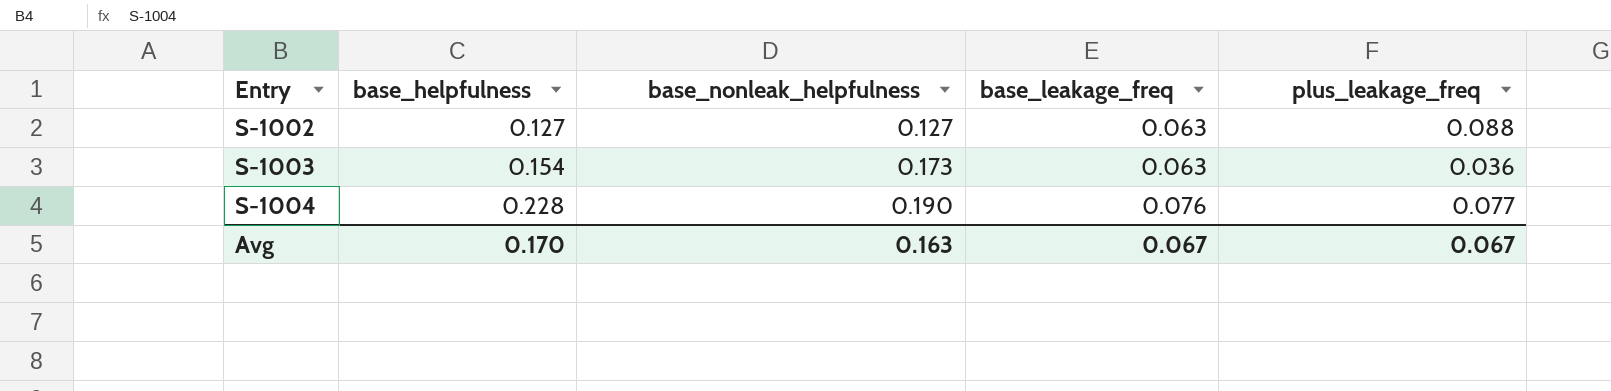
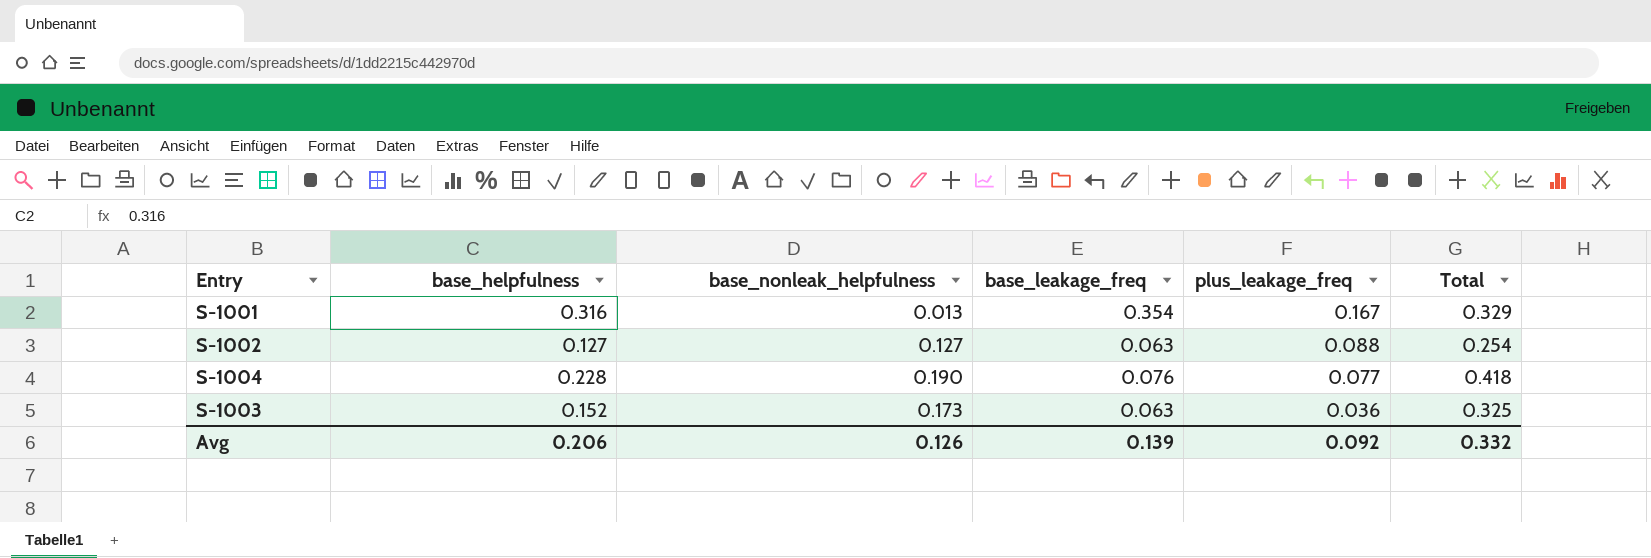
row order: Entry ascending -> plus_leakage_freq descending
column Total | formula: none -> [base_helpfulness] + [base_nonleak_helpfulness]
row S-1001: none -> 0.316 | 0.013 | 0.354 | 0.167 | 0.329
S-1003 | base_helpfulness: 0.154 -> 0.152
Avg | base_helpfulness: 0.170 -> 0.206
Avg | base_nonleak_helpfulness: 0.163 -> 0.126
Avg | base_leakage_freq: 0.067 -> 0.139
Avg | plus_leakage_freq: 0.067 -> 0.092

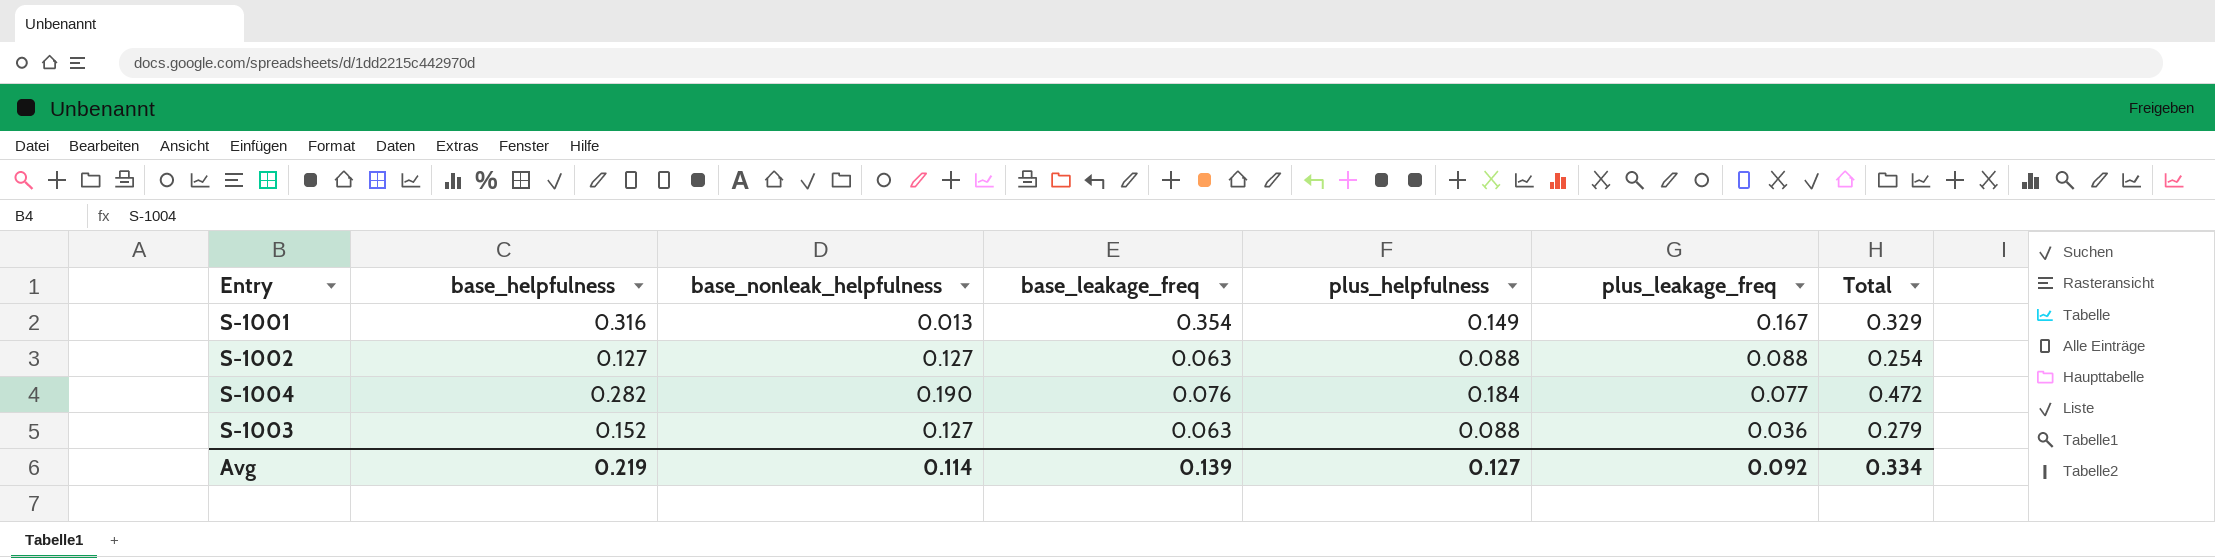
column plus_helpfulness | position: none -> 5
S-1004 | base_helpfulness: 0.228 -> 0.282
S-1004 | Total: 0.418 -> 0.472
S-1003 | base_nonleak_helpfulness: 0.173 -> 0.127
S-1003 | Total: 0.325 -> 0.279
Avg | base_helpfulness: 0.206 -> 0.219
Avg | base_nonleak_helpfulness: 0.126 -> 0.114
Avg | Total: 0.332 -> 0.334

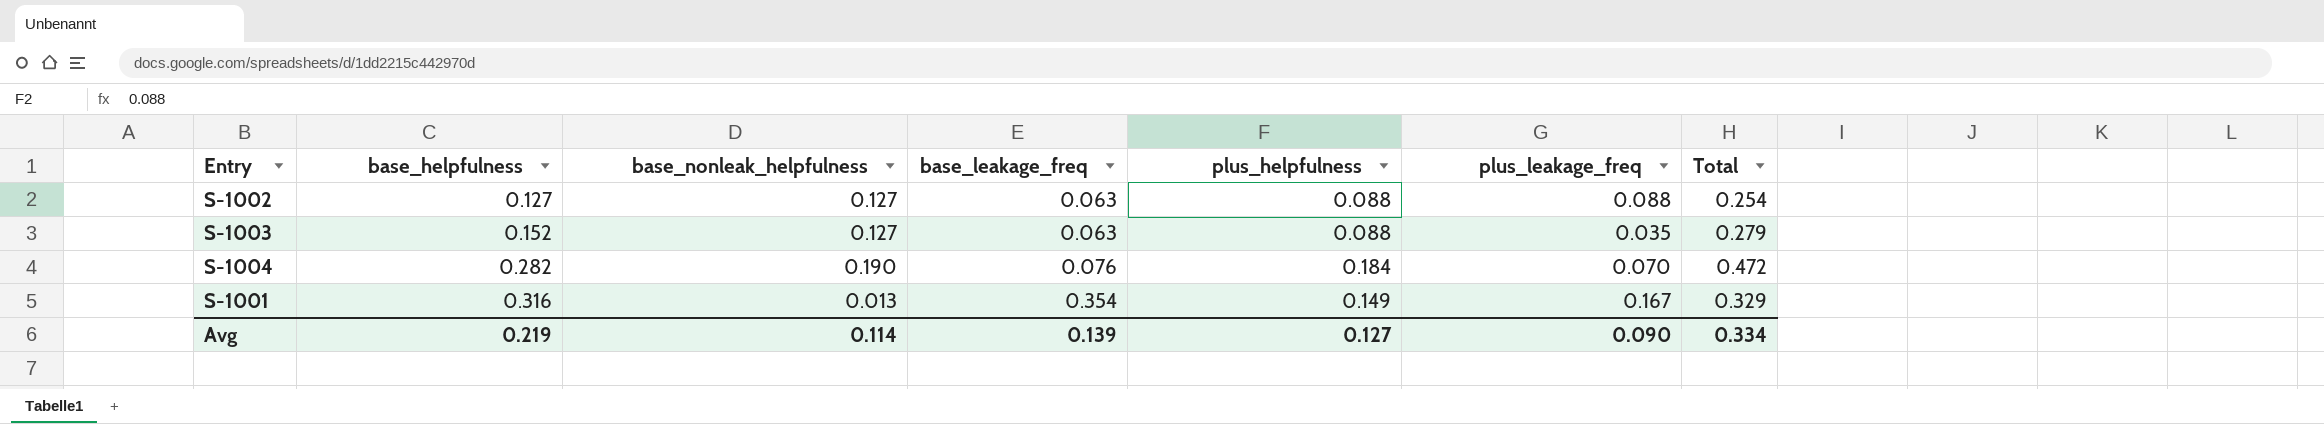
row order: plus_leakage_freq descending -> base_helpfulness ascending
S-1003 | plus_leakage_freq: 0.036 -> 0.035
S-1004 | plus_leakage_freq: 0.077 -> 0.070
Avg | plus_leakage_freq: 0.092 -> 0.090

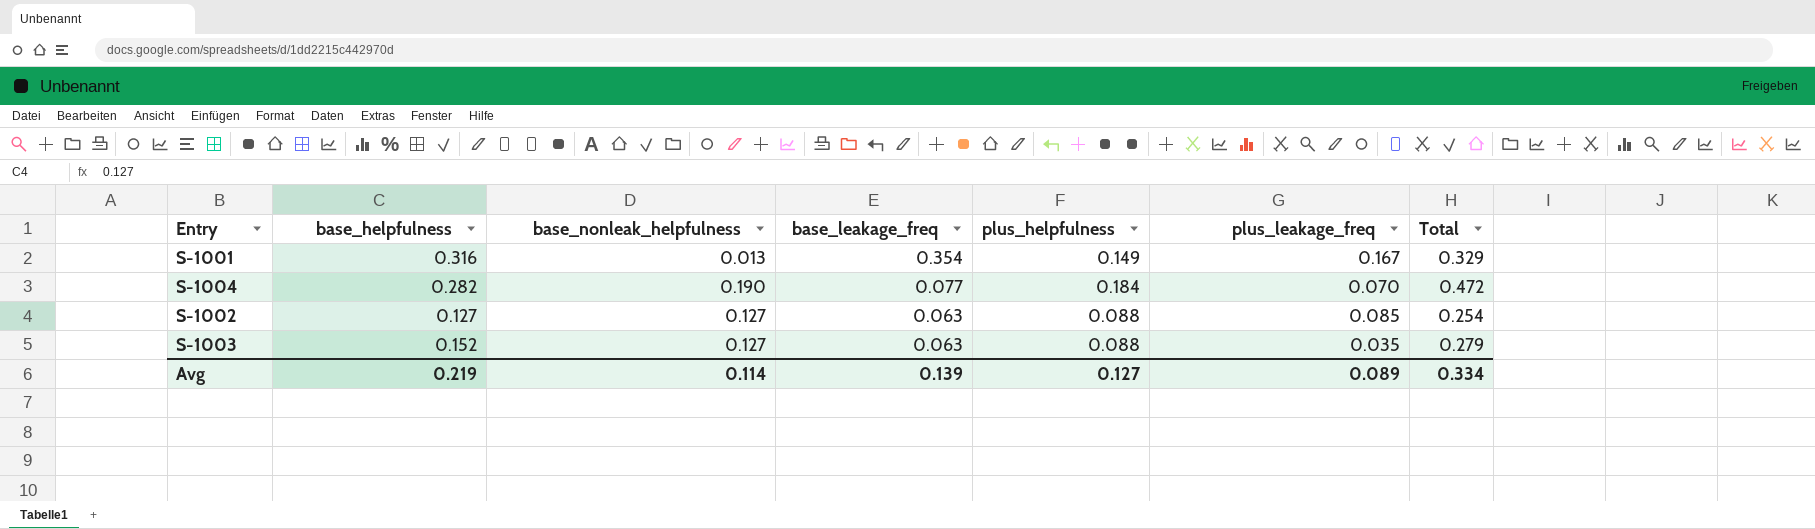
row order: base_helpfulness ascending -> base_leakage_freq descending
S-1004 | base_leakage_freq: 0.076 -> 0.077
S-1002 | plus_leakage_freq: 0.088 -> 0.085
Avg | plus_leakage_freq: 0.090 -> 0.089

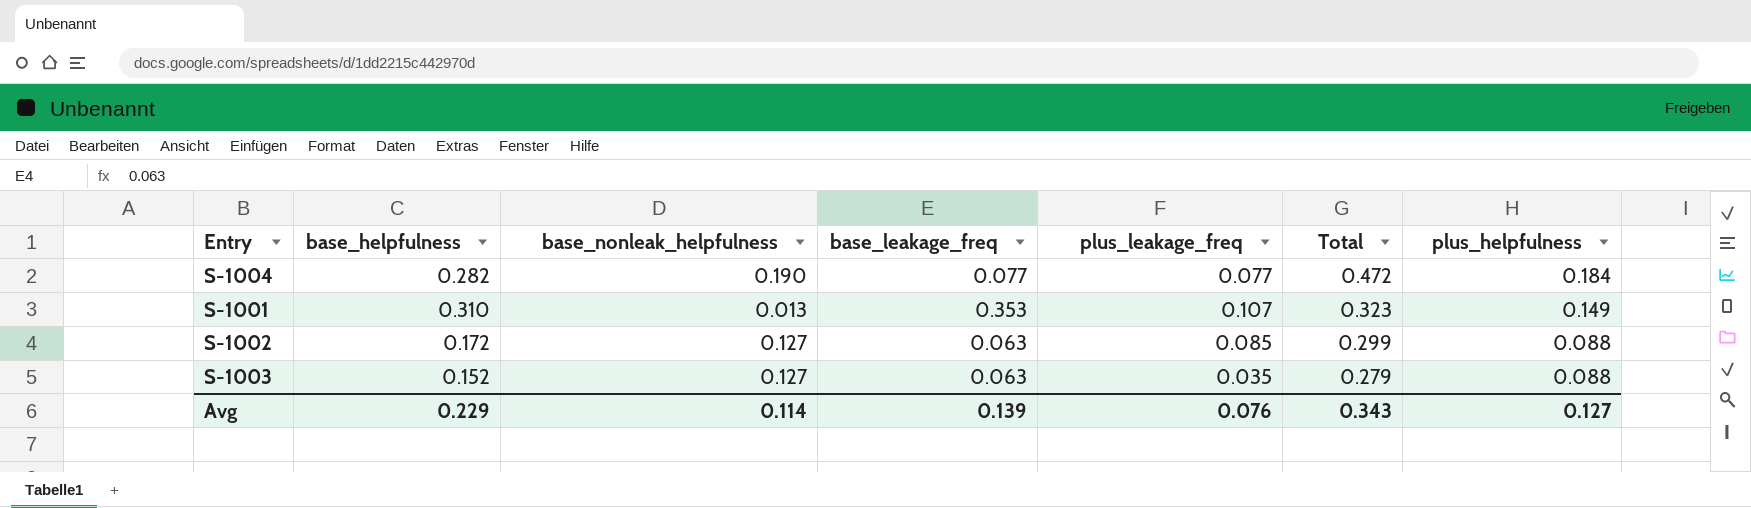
row order: base_leakage_freq descending -> Total descending
column plus_helpfulness | position: 5 -> 7
S-1004 | plus_leakage_freq: 0.070 -> 0.077
S-1001 | base_helpfulness: 0.316 -> 0.310
S-1001 | base_leakage_freq: 0.354 -> 0.353
S-1001 | plus_leakage_freq: 0.167 -> 0.107
S-1001 | Total: 0.329 -> 0.323
S-1002 | base_helpfulness: 0.127 -> 0.172
S-1002 | Total: 0.254 -> 0.299
Avg | base_helpfulness: 0.219 -> 0.229
Avg | plus_leakage_freq: 0.089 -> 0.076
Avg | Total: 0.334 -> 0.343

